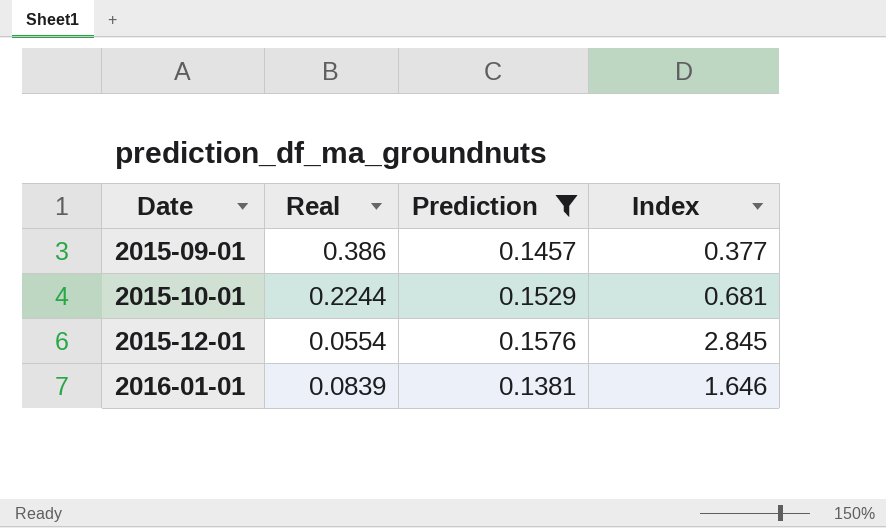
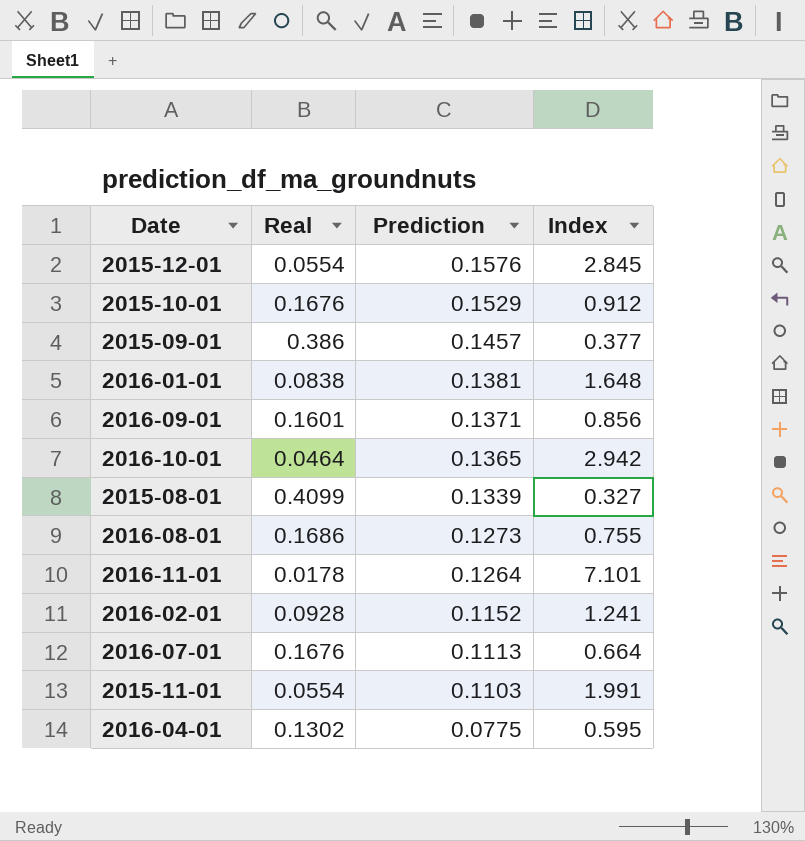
filter: Prediction >= 0.1381 -> none
row order: Date ascending -> Prediction descending
2015-10-01 | Real: 0.2244 -> 0.1676
2015-10-01 | Index: 0.681 -> 0.912
2016-01-01 | Real: 0.0839 -> 0.0838
2016-01-01 | Index: 1.646 -> 1.648

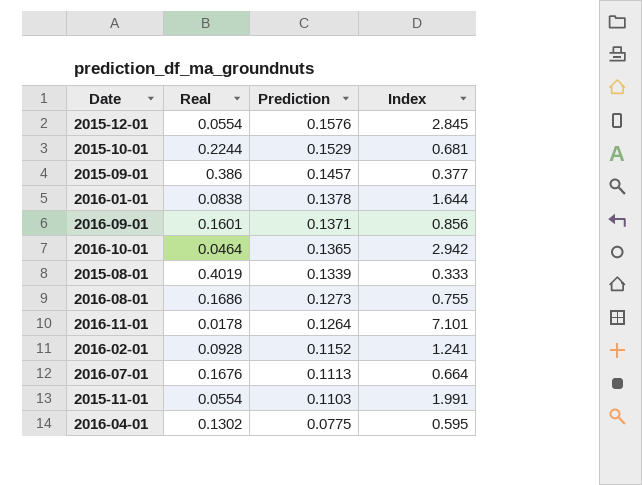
2015-10-01 | Real: 0.1676 -> 0.2244
2015-10-01 | Index: 0.912 -> 0.681
2016-01-01 | Prediction: 0.1381 -> 0.1378
2016-01-01 | Index: 1.648 -> 1.644
2015-08-01 | Real: 0.4099 -> 0.4019
2015-08-01 | Index: 0.327 -> 0.333

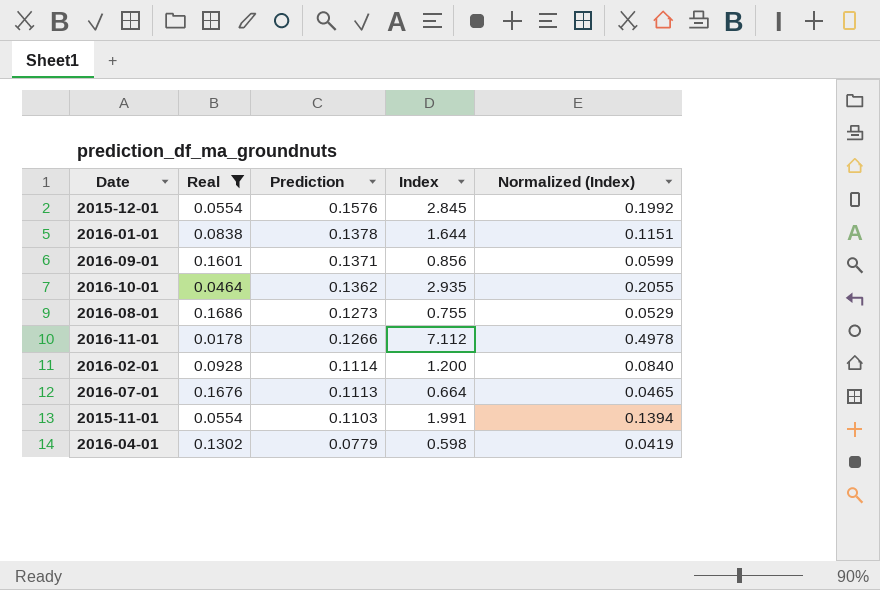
filter: none -> Real <= 0.1686
column Normalized (Index) | formula: none -> [Index] * 0.07
2016-10-01 | Prediction: 0.1365 -> 0.1362
2016-10-01 | Index: 2.942 -> 2.935
2016-11-01 | Prediction: 0.1264 -> 0.1266
2016-11-01 | Index: 7.101 -> 7.112
2016-02-01 | Prediction: 0.1152 -> 0.1114
2016-02-01 | Index: 1.241 -> 1.200
2016-04-01 | Prediction: 0.0775 -> 0.0779
2016-04-01 | Index: 0.595 -> 0.598

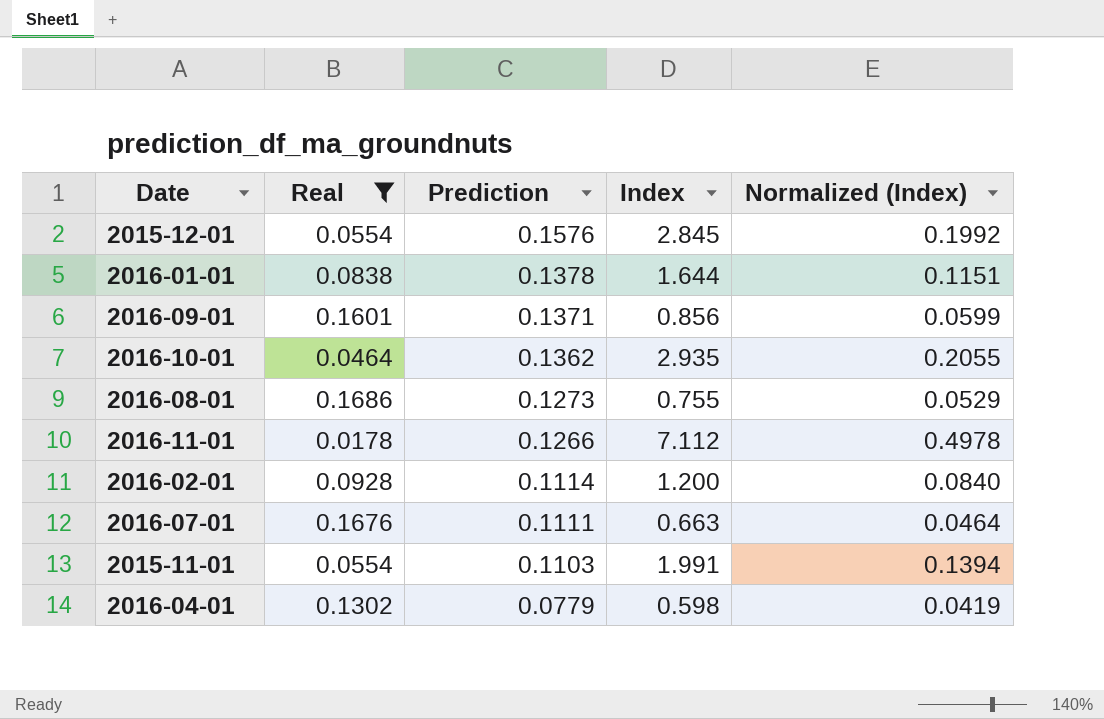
2016-07-01 | Prediction: 0.1113 -> 0.1111
2016-07-01 | Index: 0.664 -> 0.663
2016-07-01 | Normalized (Index): 0.0465 -> 0.0464

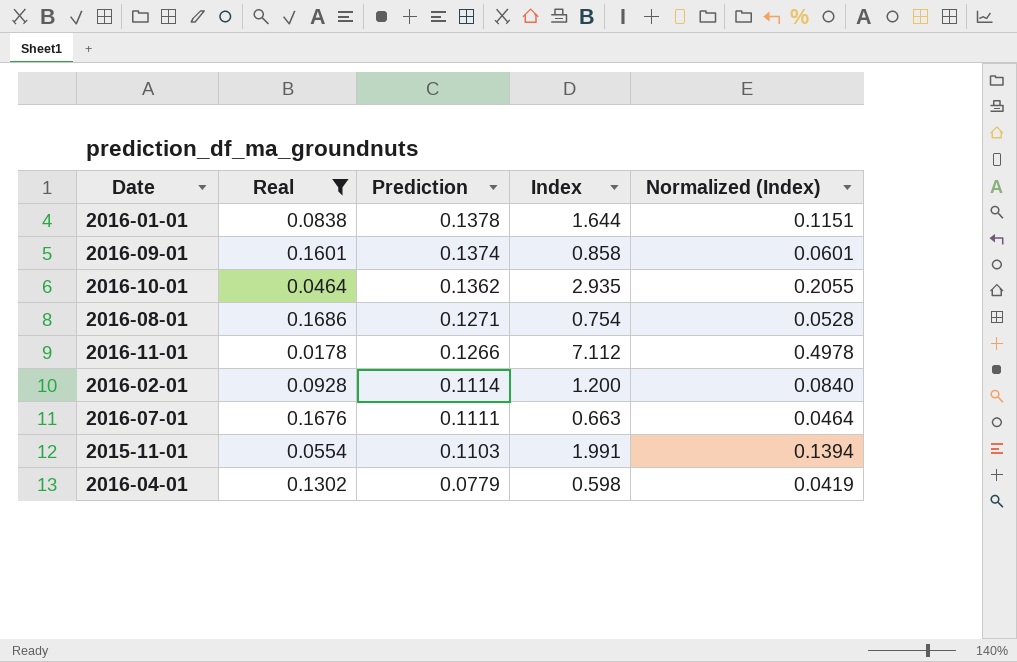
row 2015-12-01: 0.0554 | 0.1576 | 2.845 | 0.1992 -> none
2016-09-01 | Prediction: 0.1371 -> 0.1374
2016-09-01 | Index: 0.856 -> 0.858
2016-09-01 | Normalized (Index): 0.0599 -> 0.0601
2016-08-01 | Prediction: 0.1273 -> 0.1271
2016-08-01 | Index: 0.755 -> 0.754
2016-08-01 | Normalized (Index): 0.0529 -> 0.0528

